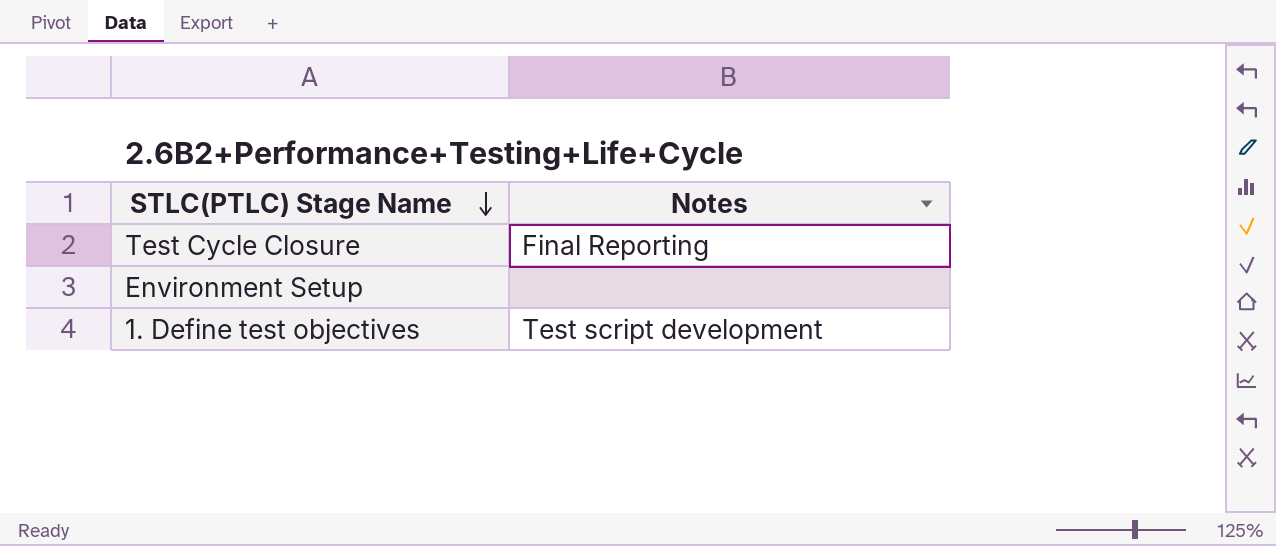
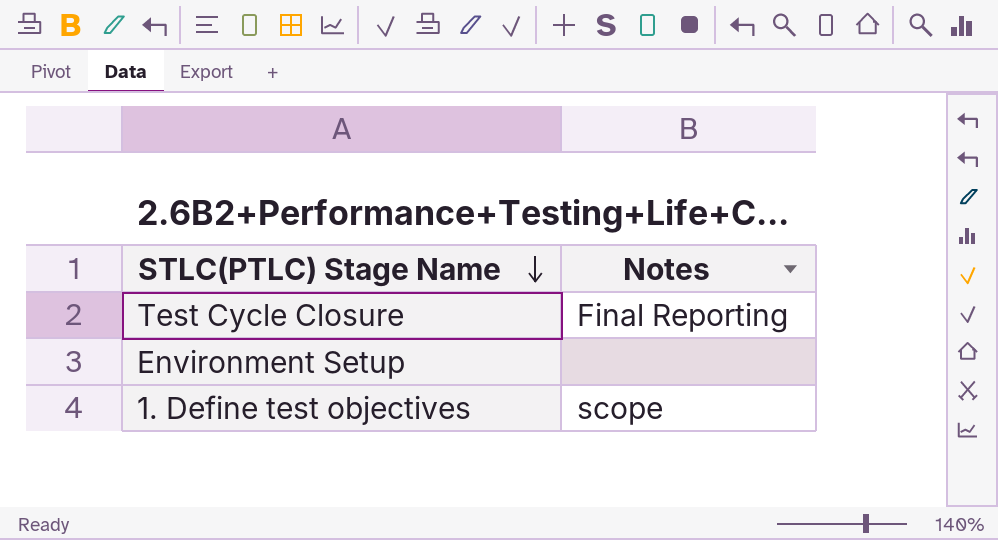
1. Define test objectives | Notes: Test script development -> scope

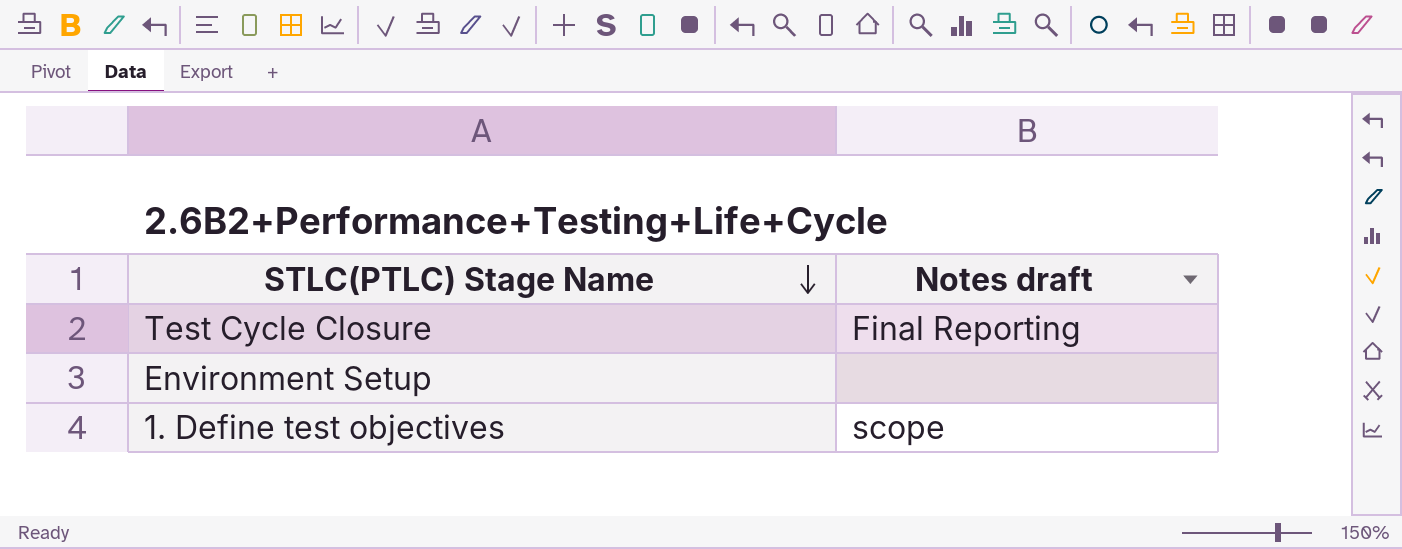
column name: Notes -> Notes draft

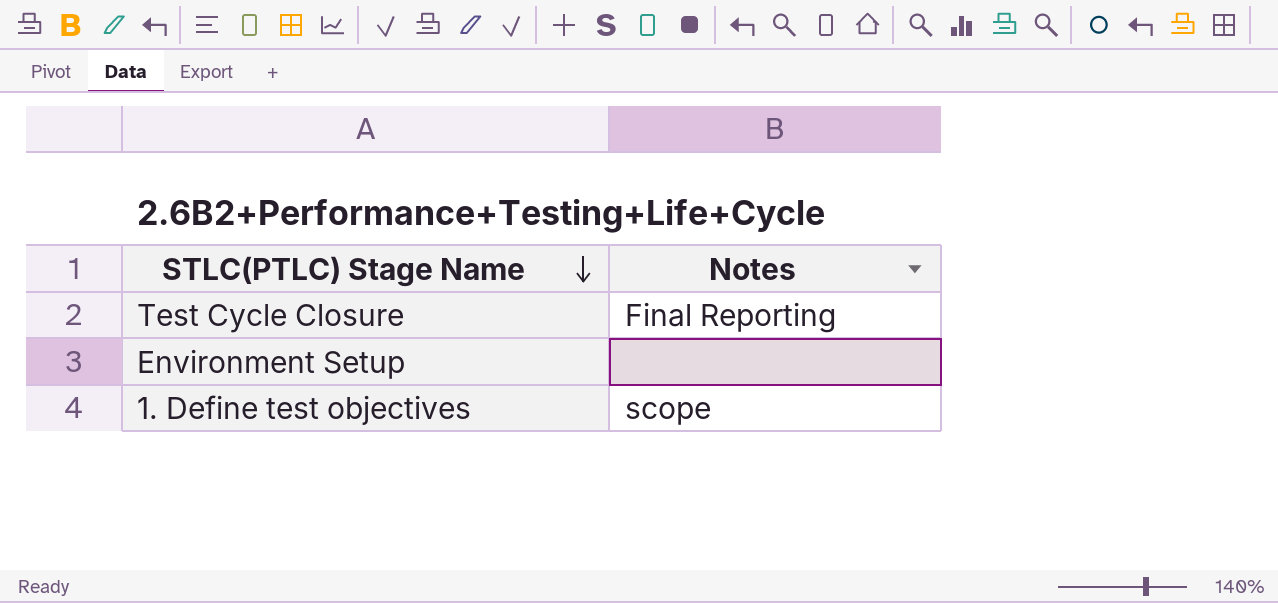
column name: Notes draft -> Notes

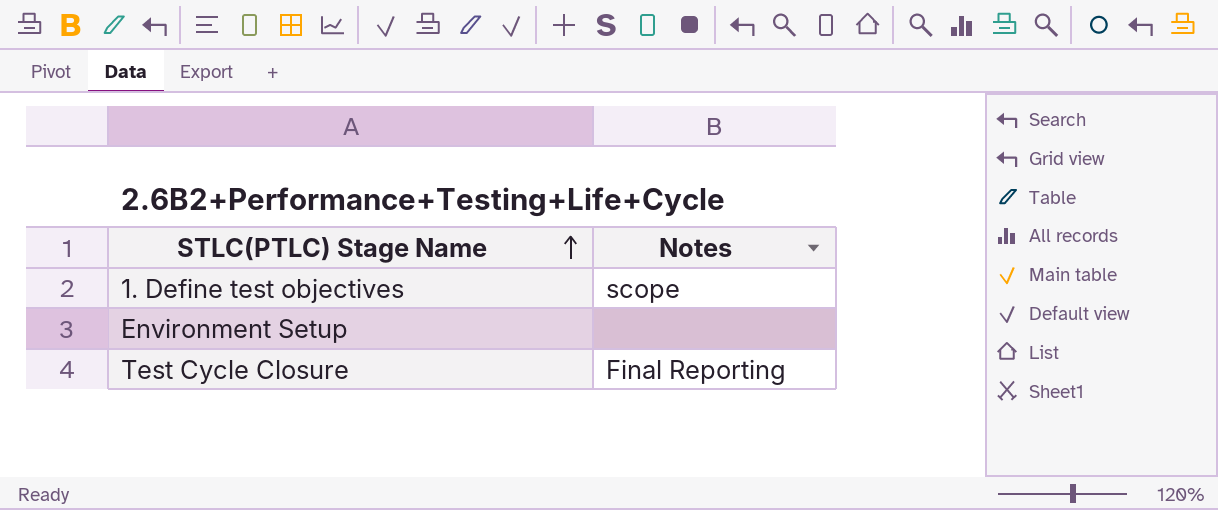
row order: STLC(PTLC) Stage Name descending -> STLC(PTLC) Stage Name ascending

